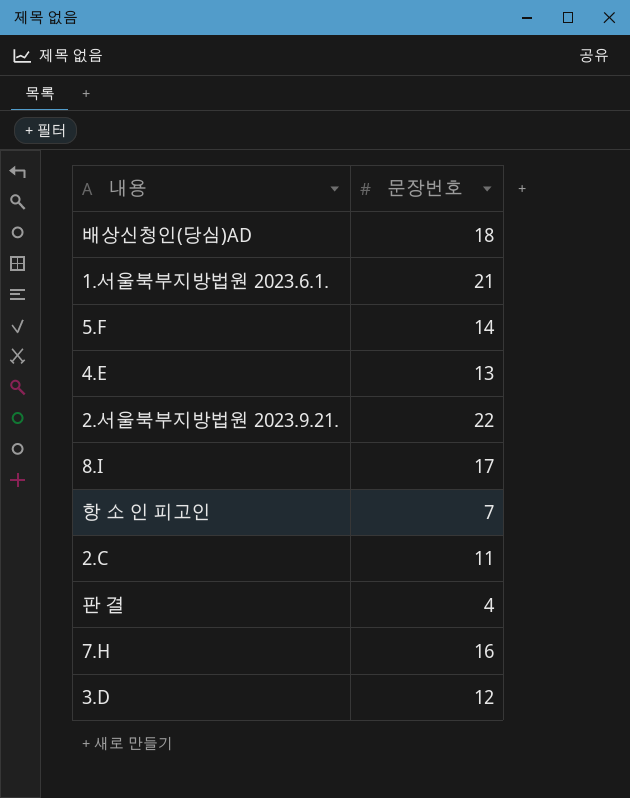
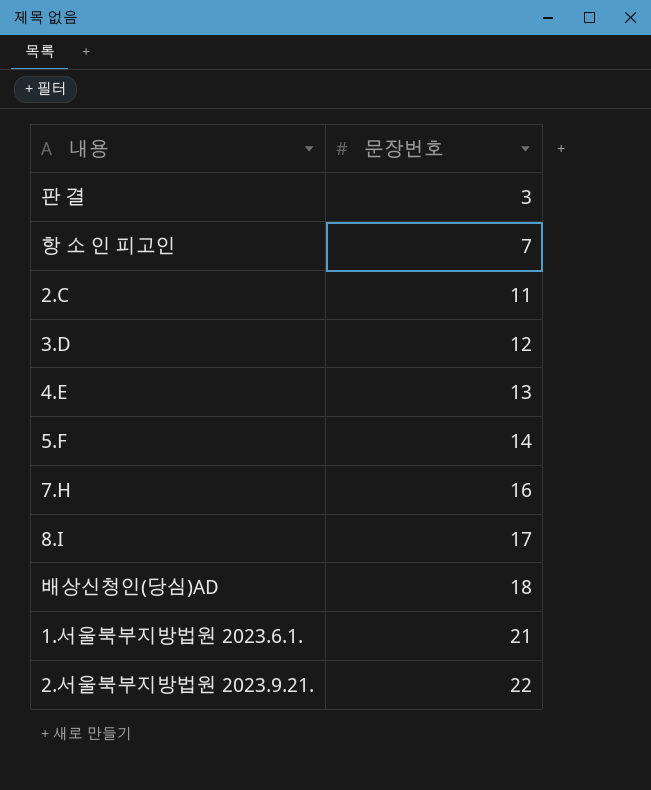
row order: none -> 문장번호 ascending
판 결 | 문장번호: 4 -> 3

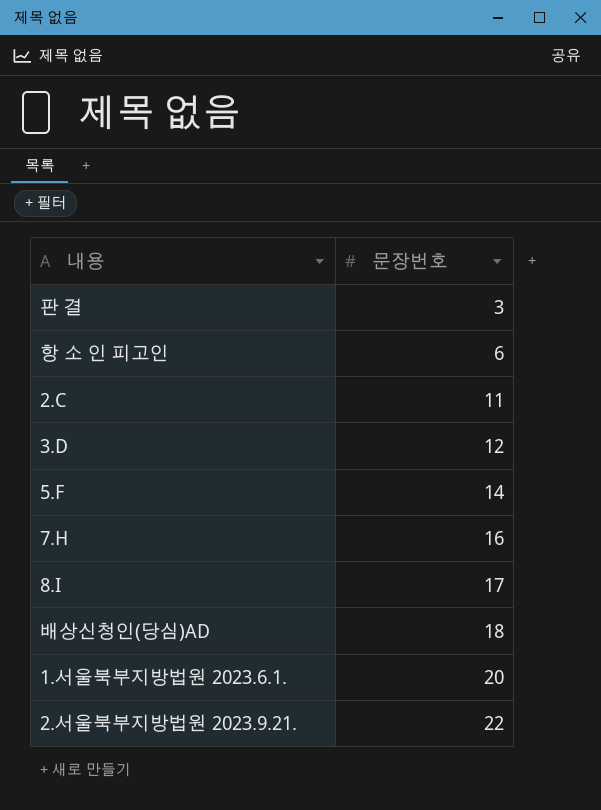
row 4.E: 13 -> none
항 소 인 피고인 | 문장번호: 7 -> 6
1.서울북부지방법원 2023.6.1. | 문장번호: 21 -> 20

